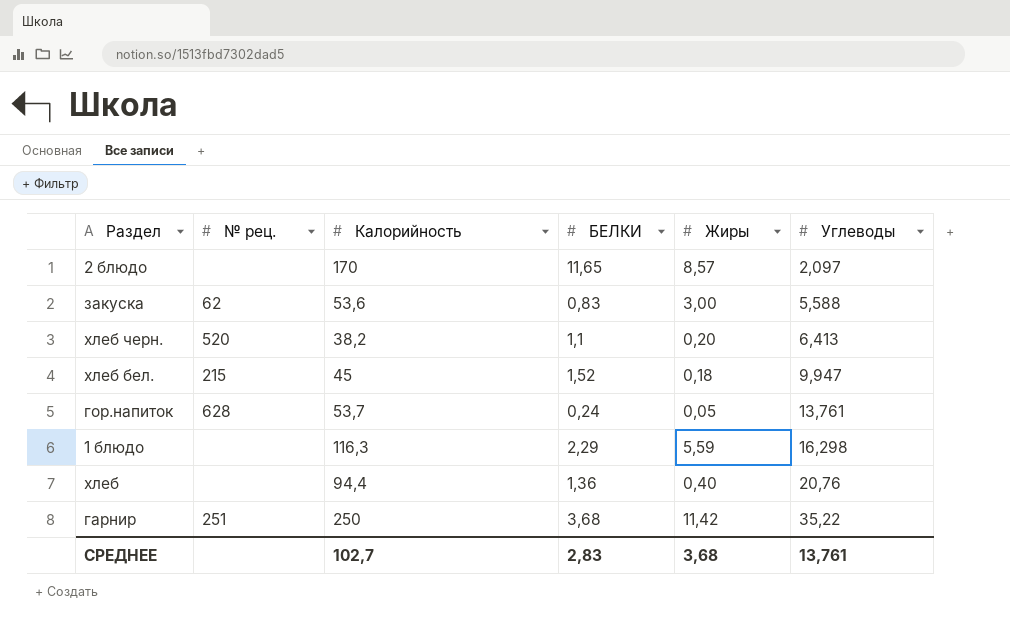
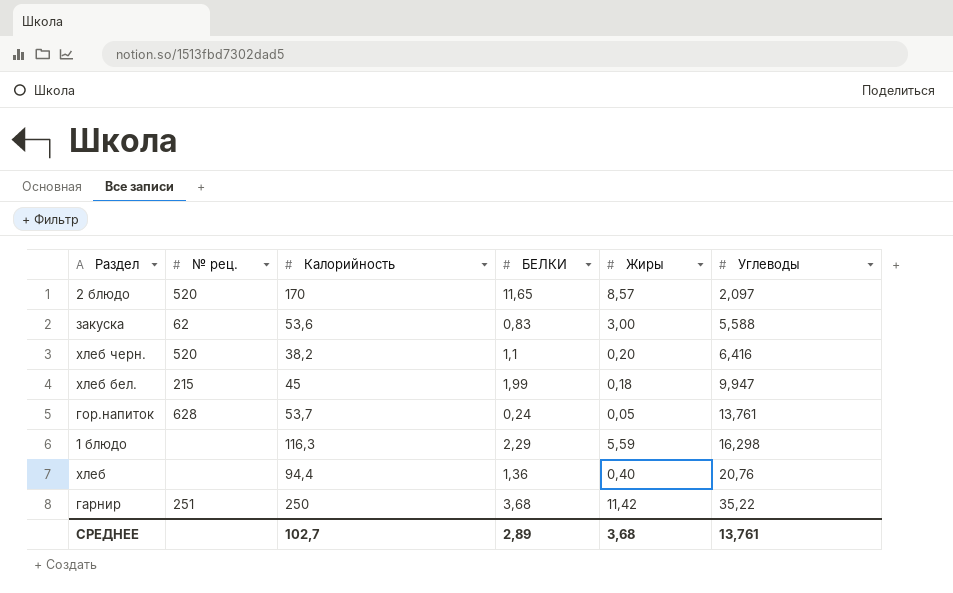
2 блюдо | № рец.: none -> 520
хлеб черн. | Углеводы: 6,413 -> 6,416
хлеб бел. | БЕЛКИ: 1,52 -> 1,99
СРЕДНЕЕ | БЕЛКИ: 2,83 -> 2,89

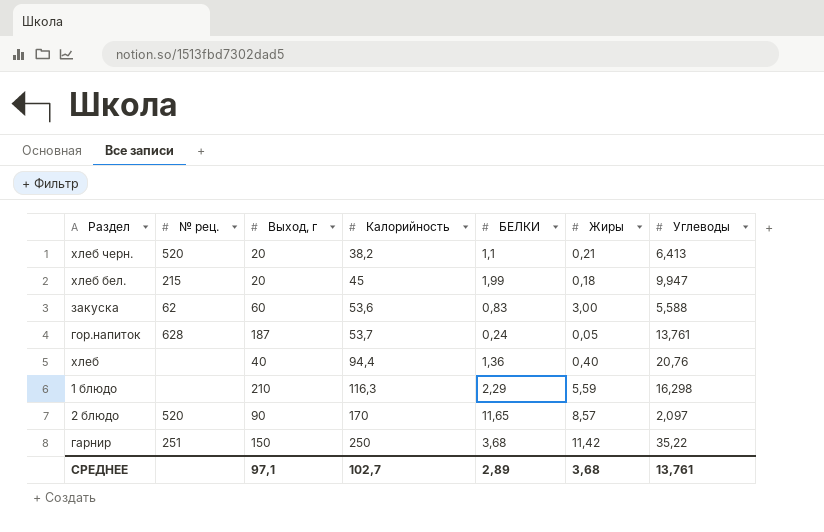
row order: Углеводы ascending -> Калорийность ascending
column Выход, г | position: none -> 3
хлеб черн. | Жиры: 0,20 -> 0,21
хлеб черн. | Углеводы: 6,416 -> 6,413

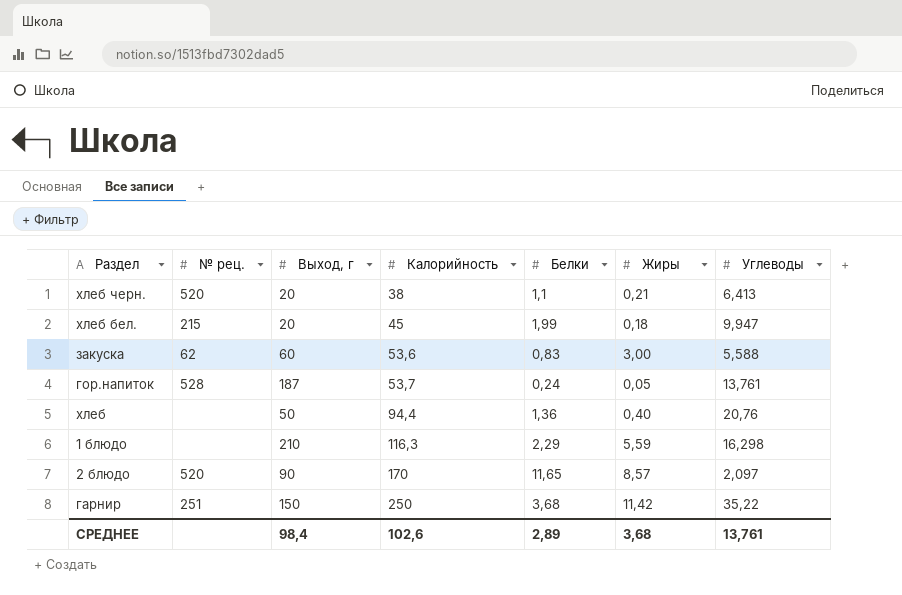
column name: БЕЛКИ -> Белки
хлеб черн. | Калорийность: 38,2 -> 38
гор.напиток | № рец.: 628 -> 528
хлеб | Выход, г: 40 -> 50
СРЕДНЕЕ | Выход, г: 97,1 -> 98,4
СРЕДНЕЕ | Калорийность: 102,7 -> 102,6

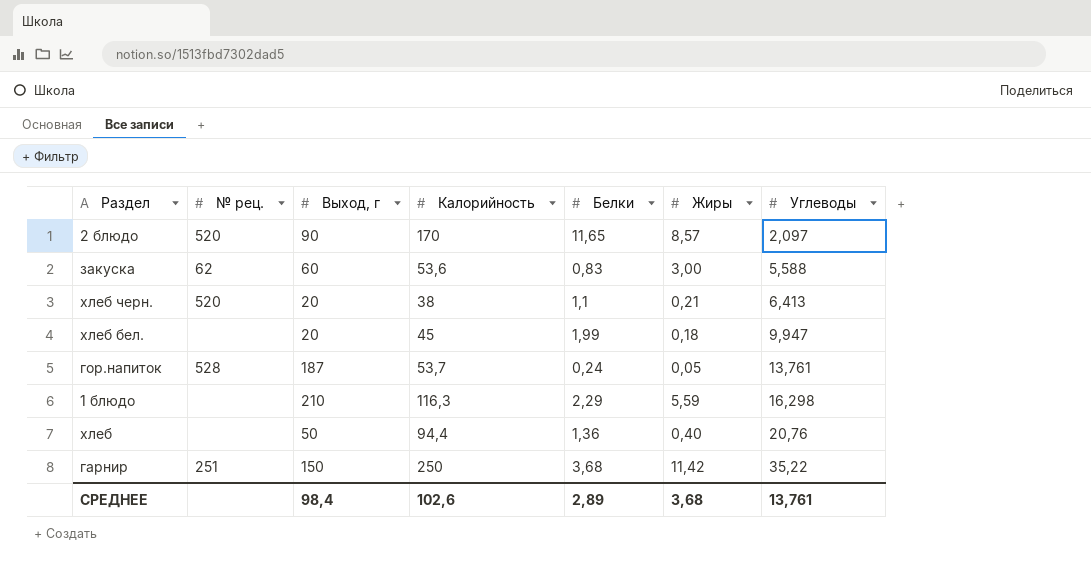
row order: Калорийность ascending -> Углеводы ascending
хлеб бел. | № рец.: 215 -> none

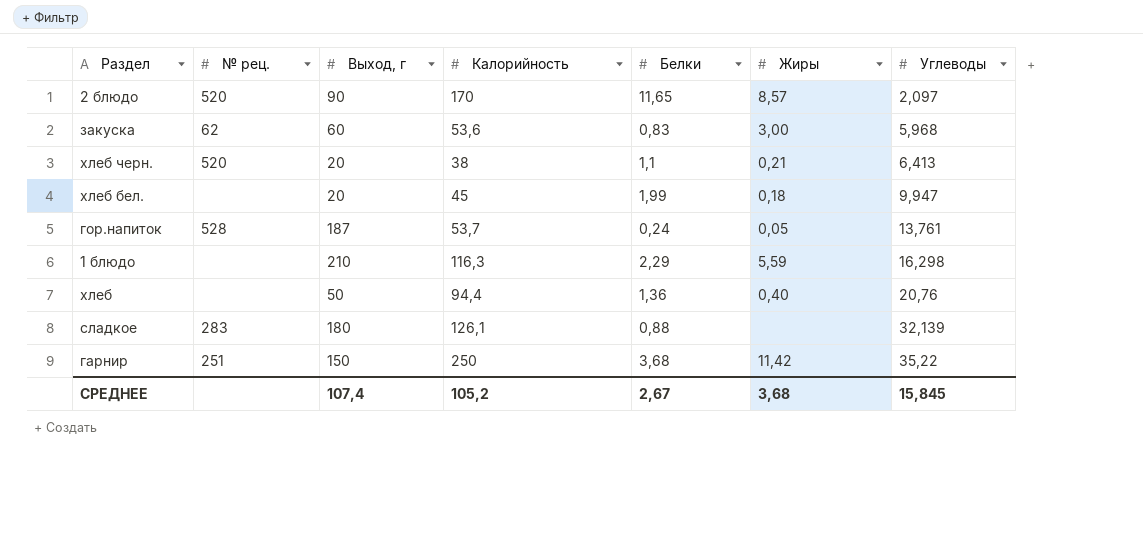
закуска | Углеводы: 5,588 -> 5,968
row сладкое: none -> 283 | 180 | 126,1 | 0,88 | none | 32,139
СРЕДНЕЕ | Выход, г: 98,4 -> 107,4
СРЕДНЕЕ | Калорийность: 102,6 -> 105,2
СРЕДНЕЕ | Белки: 2,89 -> 2,67
СРЕДНЕЕ | Углеводы: 13,761 -> 15,845

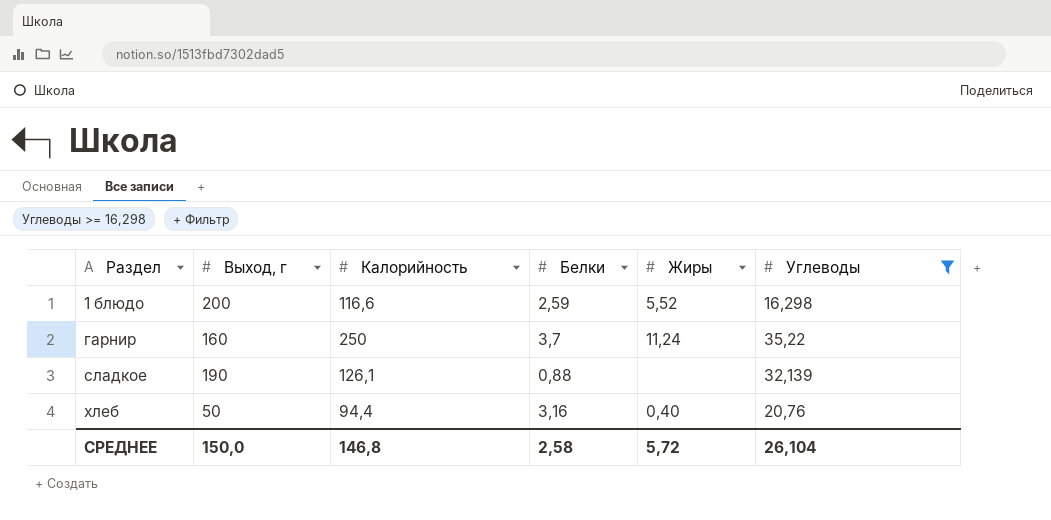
filter: none -> Углеводы >= 16,298
row order: Углеводы ascending -> Раздел ascending
column № рец. | position: 2 -> none
1 блюдо | Выход, г: 210 -> 200
1 блюдо | Калорийность: 116,3 -> 116,6
1 блюдо | Белки: 2,29 -> 2,59
1 блюдо | Жиры: 5,59 -> 5,52
гарнир | Выход, г: 150 -> 160
гарнир | Белки: 3,68 -> 3,7
гарнир | Жиры: 11,42 -> 11,24
сладкое | Выход, г: 180 -> 190
хлеб | Белки: 1,36 -> 3,16
СРЕДНЕЕ | Выход, г: 107,4 -> 150,0
СРЕДНЕЕ | Калорийность: 105,2 -> 146,8
СРЕДНЕЕ | Белки: 2,67 -> 2,58
СРЕДНЕЕ | Жиры: 3,68 -> 5,72
СРЕДНЕЕ | Углеводы: 15,845 -> 26,104

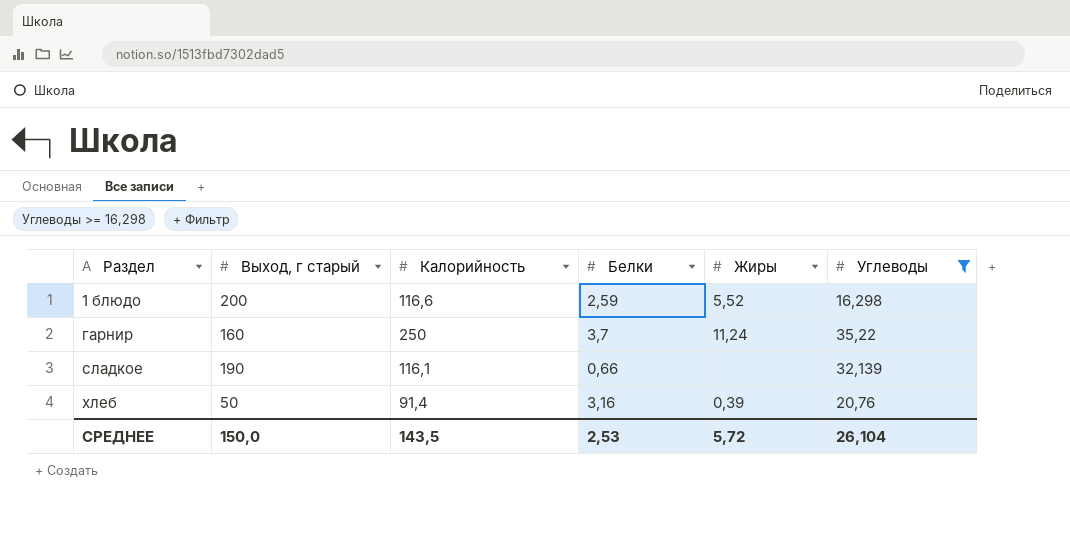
column name: Выход, г -> Выход, г старый
сладкое | Калорийность: 126,1 -> 116,1
сладкое | Белки: 0,88 -> 0,66
хлеб | Калорийность: 94,4 -> 91,4
хлеб | Жиры: 0,40 -> 0,39
СРЕДНЕЕ | Калорийность: 146,8 -> 143,5
СРЕДНЕЕ | Белки: 2,58 -> 2,53

